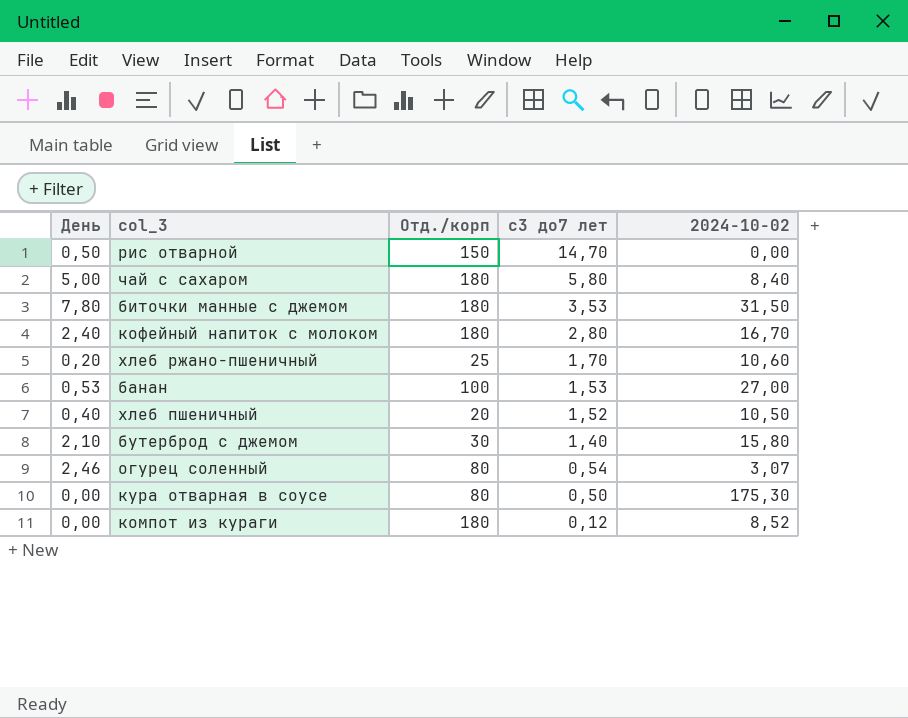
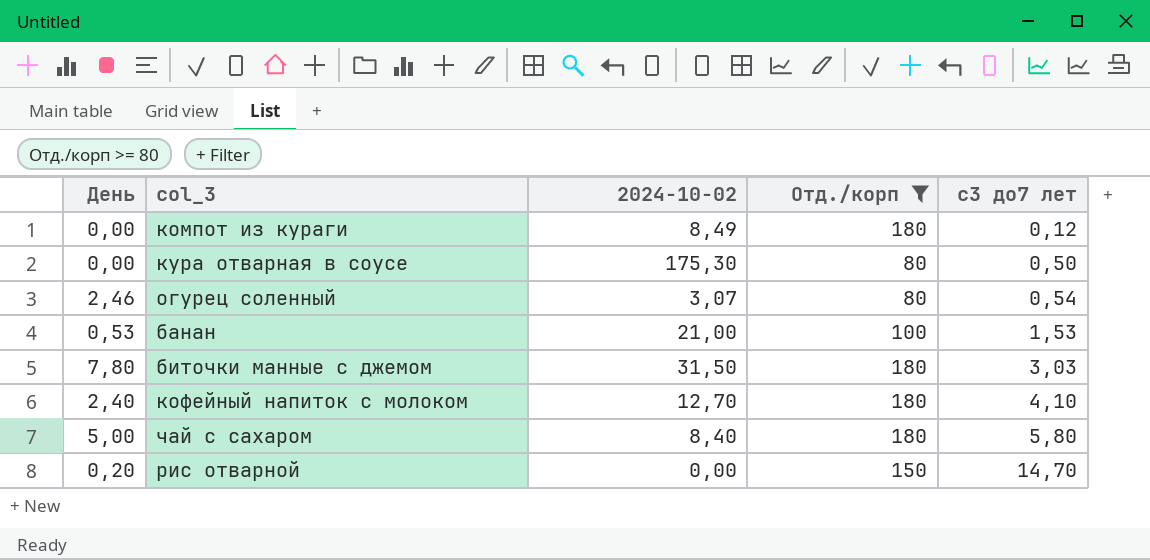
filter: none -> Отд./корп >= 80
row order: с3 до7 лет descending -> с3 до7 лет ascending
column 2024-10-02 | position: 5 -> 3
компот из кураги | 2024-10-02: 8,52 -> 8,49
банан | 2024-10-02: 27,00 -> 21,00
биточки манные с джемом | с3 до7 лет: 3,53 -> 3,03
кофейный напиток с молоком | 2024-10-02: 16,70 -> 12,70
кофейный напиток с молоком | с3 до7 лет: 2,80 -> 4,10
рис отварной | День: 0,50 -> 0,20

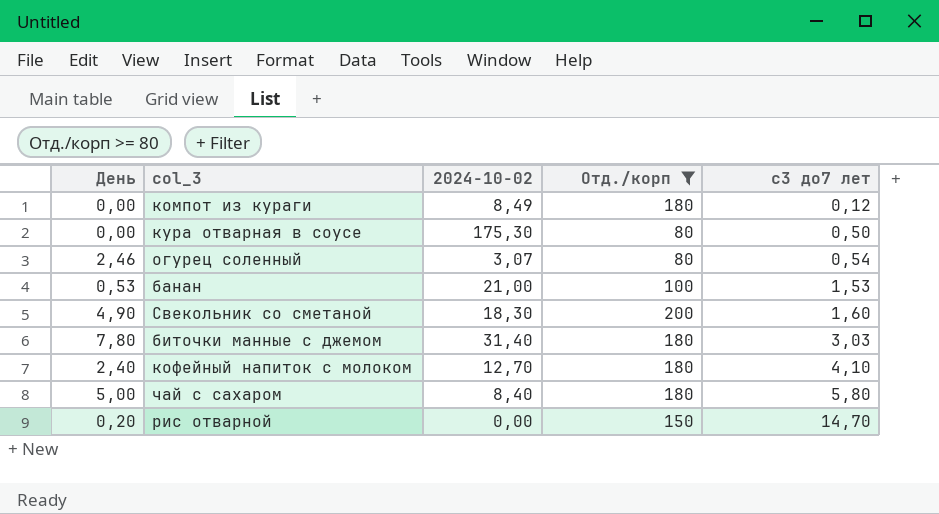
row Свекольник со сметаной: none -> 4,90 | 18,30 | 200 | 1,60
биточки манные с джемом | 2024-10-02: 31,50 -> 31,40

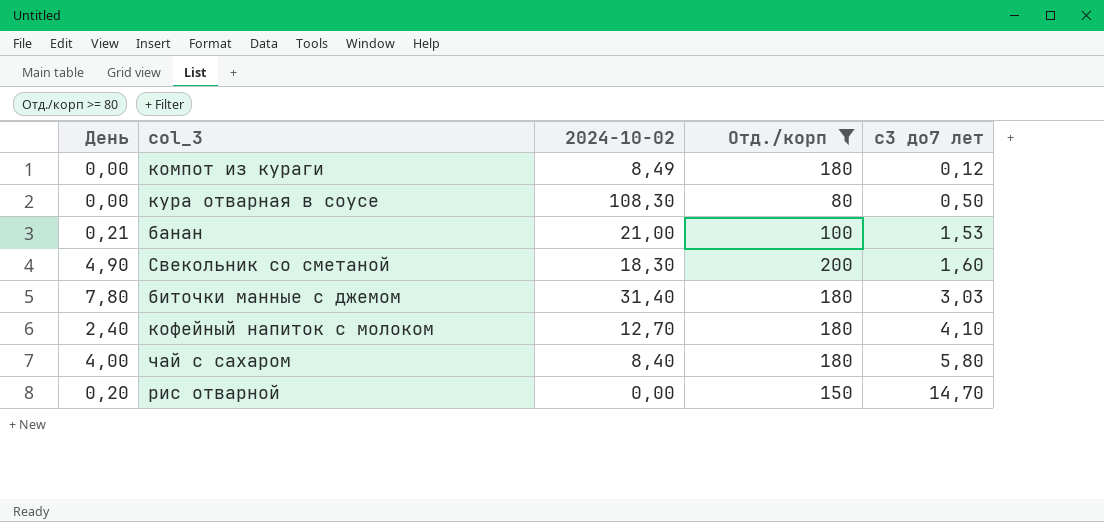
row огурец соленный: 2,46 | 3,07 | 80 | 0,54 -> none
кура отварная в соусе | 2024-10-02: 175,30 -> 108,30
банан | День: 0,53 -> 0,21
чай с сахаром | День: 5,00 -> 4,00

